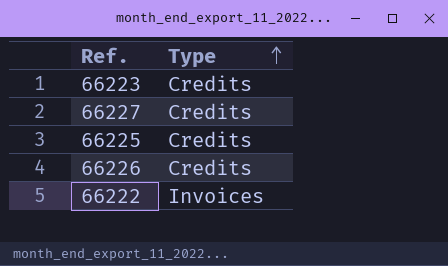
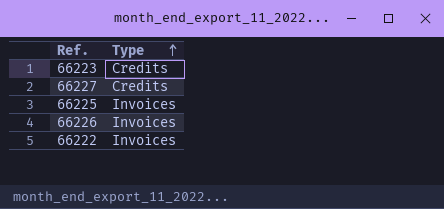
66225 | Type: Credits -> Invoices
66226 | Type: Credits -> Invoices

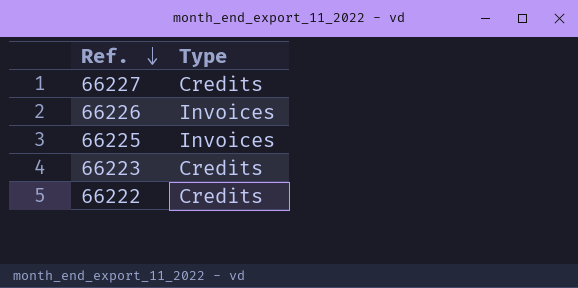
row order: Type ascending -> Ref. descending
66222 | Type: Invoices -> Credits

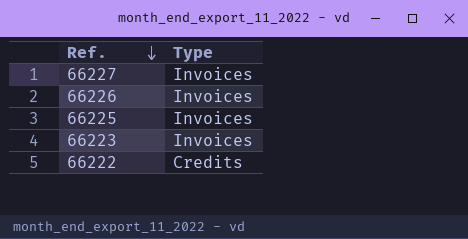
66227 | Type: Credits -> Invoices
66223 | Type: Credits -> Invoices

